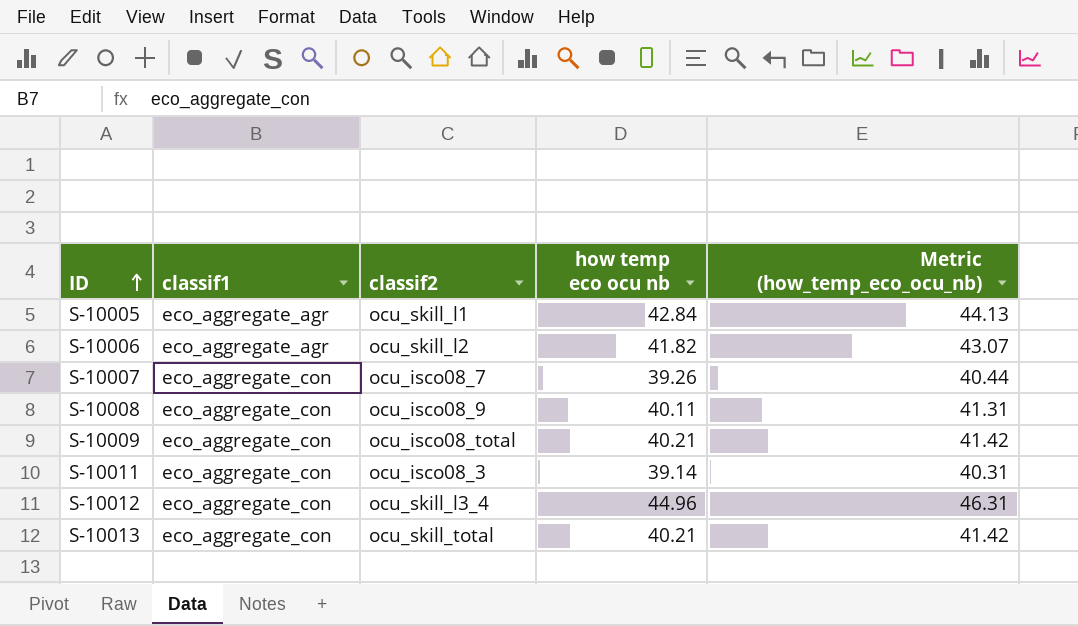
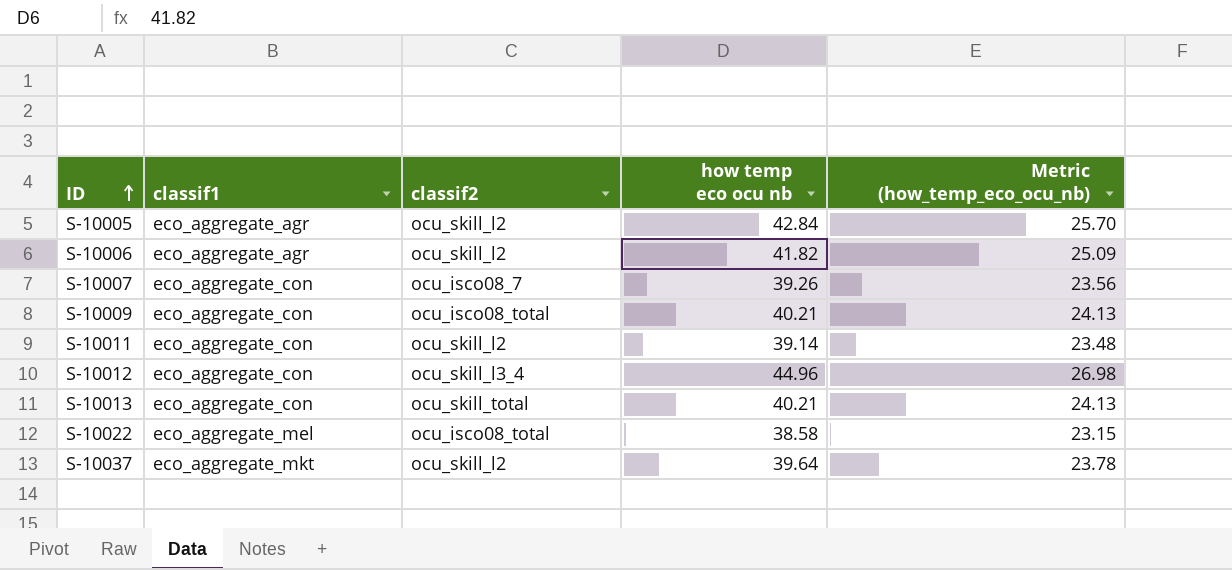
column Metric (how_temp_eco_ocu_nb) | formula: [how temp eco ocu nb] * 1.03 -> [how temp eco ocu nb] * 0.6
row S-10008: eco_aggregate_con | ocu_isco08_9 | 40.11 | 41.31 -> none
S-10005 | classif2: ocu_skill_l1 -> ocu_skill_l2
S-10011 | classif2: ocu_isco08_3 -> ocu_skill_l2
row S-10022: none -> eco_aggregate_mel | ocu_isco08_total | 38.58 | 23.15
row S-10037: none -> eco_aggregate_mkt | ocu_skill_l2 | 39.64 | 23.78

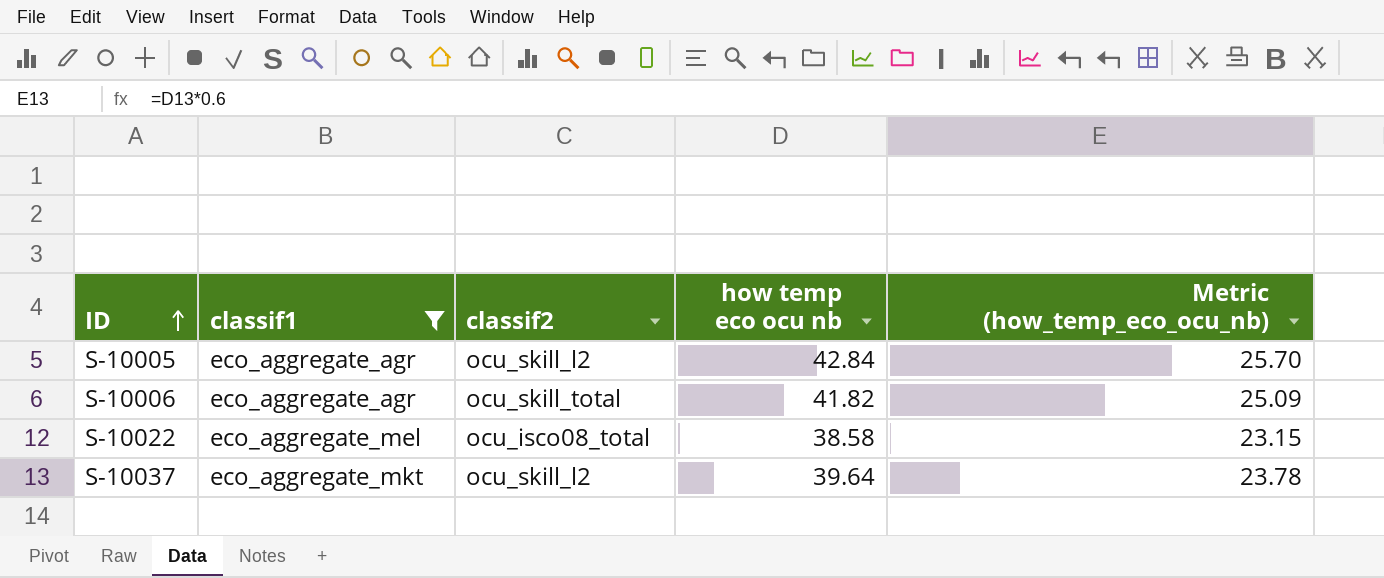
filter: none -> classif1 != eco_aggregate_con
S-10006 | classif2: ocu_skill_l2 -> ocu_skill_total

